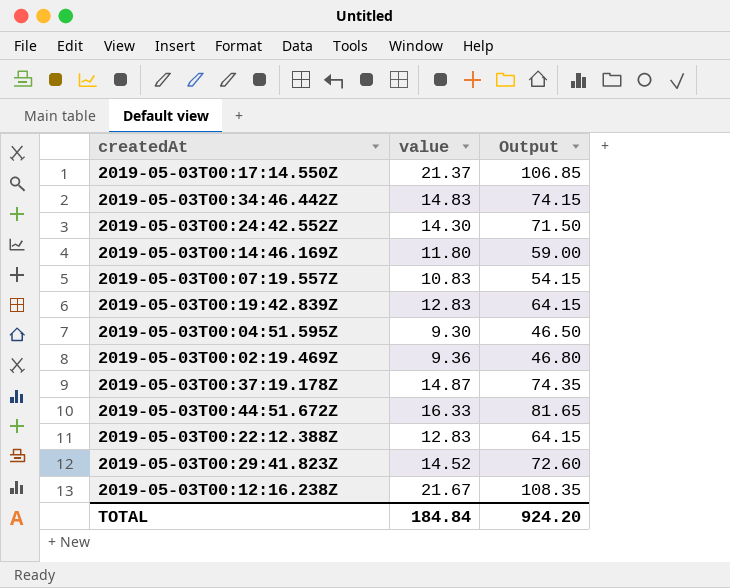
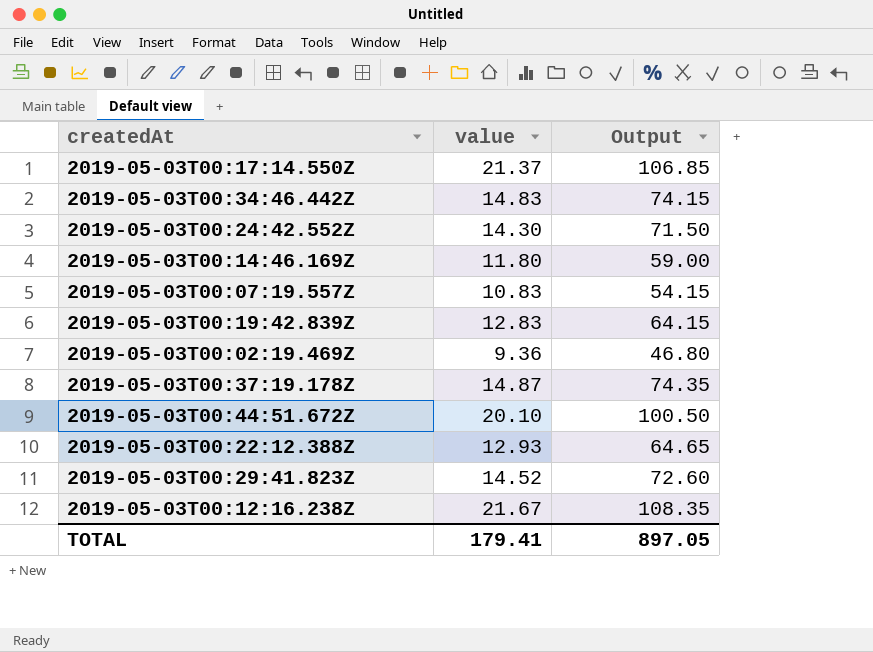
row 2019-05-03T00:04:51.595Z: 9.30 | 46.50 -> none
2019-05-03T00:44:51.672Z | value: 16.33 -> 20.10
2019-05-03T00:44:51.672Z | Output: 81.65 -> 100.50
2019-05-03T00:22:12.388Z | value: 12.83 -> 12.93
2019-05-03T00:22:12.388Z | Output: 64.15 -> 64.65
TOTAL | value: 184.84 -> 179.41
TOTAL | Output: 924.20 -> 897.05

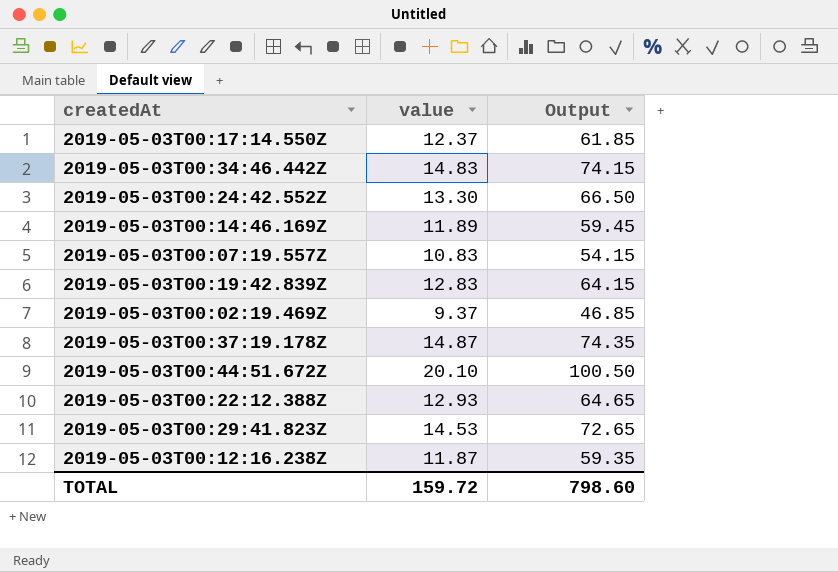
2019-05-03T00:17:14.550Z | value: 21.37 -> 12.37
2019-05-03T00:17:14.550Z | Output: 106.85 -> 61.85
2019-05-03T00:24:42.552Z | value: 14.30 -> 13.30
2019-05-03T00:24:42.552Z | Output: 71.50 -> 66.50
2019-05-03T00:14:46.169Z | value: 11.80 -> 11.89
2019-05-03T00:14:46.169Z | Output: 59.00 -> 59.45
2019-05-03T00:02:19.469Z | value: 9.36 -> 9.37
2019-05-03T00:02:19.469Z | Output: 46.80 -> 46.85
2019-05-03T00:29:41.823Z | value: 14.52 -> 14.53
2019-05-03T00:29:41.823Z | Output: 72.60 -> 72.65
2019-05-03T00:12:16.238Z | value: 21.67 -> 11.87
2019-05-03T00:12:16.238Z | Output: 108.35 -> 59.35
TOTAL | value: 179.41 -> 159.72
TOTAL | Output: 897.05 -> 798.60

